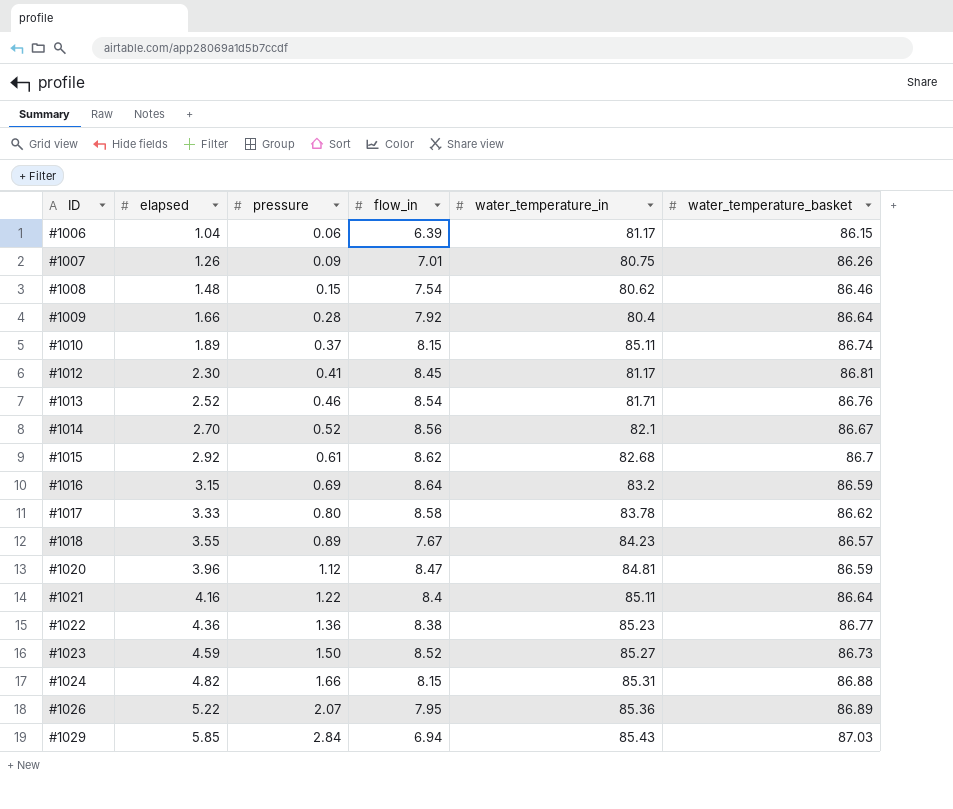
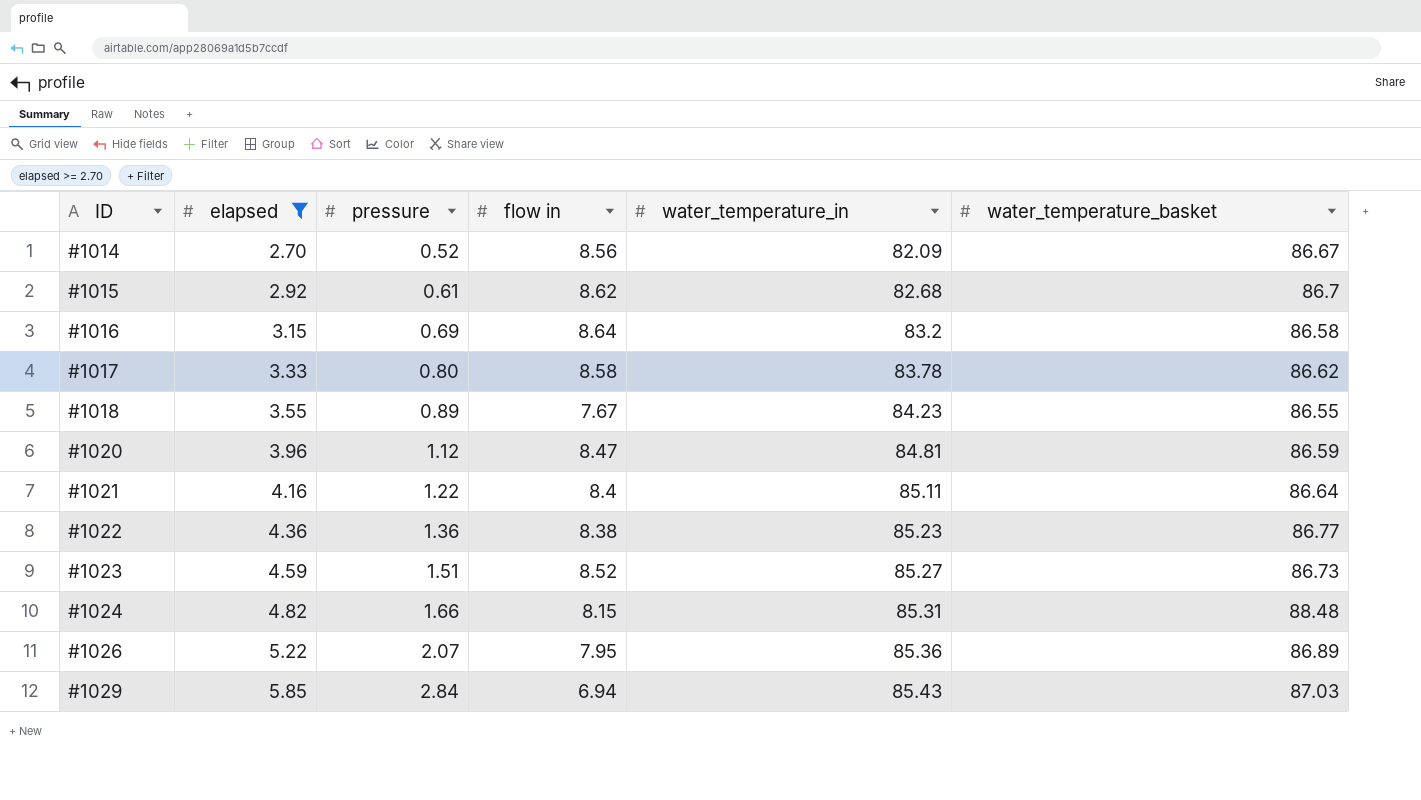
filter: none -> elapsed >= 2.70
column name: flow_in -> flow in
#1014 | water_temperature_in: 82.1 -> 82.09
#1016 | water_temperature_basket: 86.59 -> 86.58
#1018 | water_temperature_basket: 86.57 -> 86.55
#1023 | pressure: 1.50 -> 1.51
#1024 | water_temperature_basket: 86.88 -> 88.48

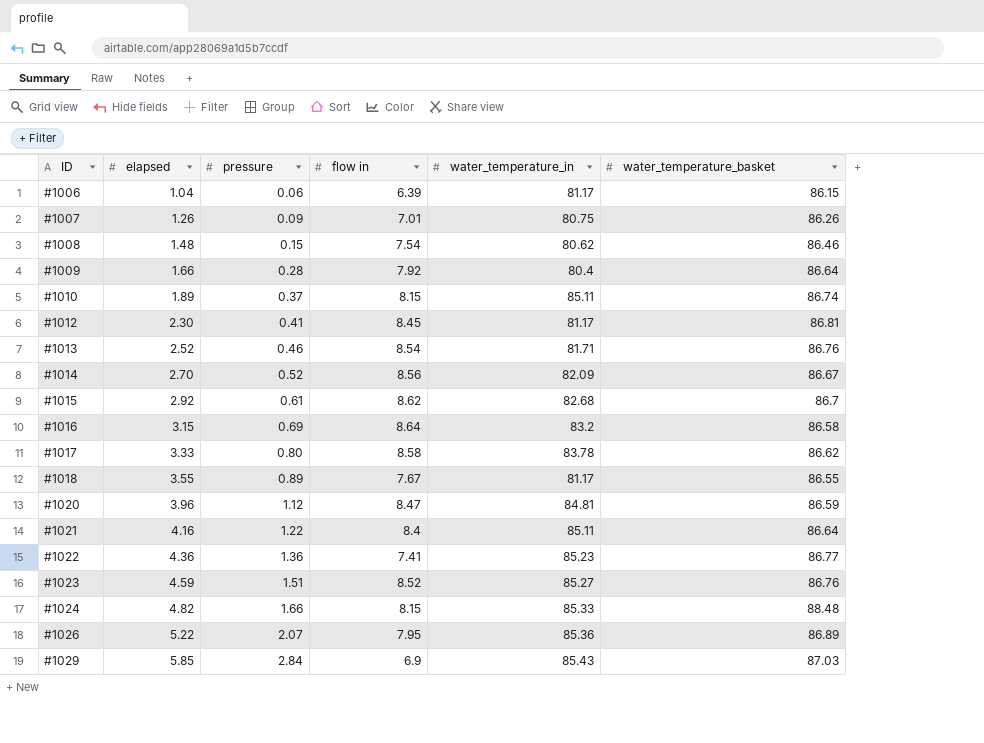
filter: elapsed >= 2.70 -> none
#1018 | water_temperature_in: 84.23 -> 81.17
#1022 | flow in: 8.38 -> 7.41
#1023 | water_temperature_basket: 86.73 -> 86.76
#1024 | water_temperature_in: 85.31 -> 85.33
#1029 | flow in: 6.94 -> 6.9

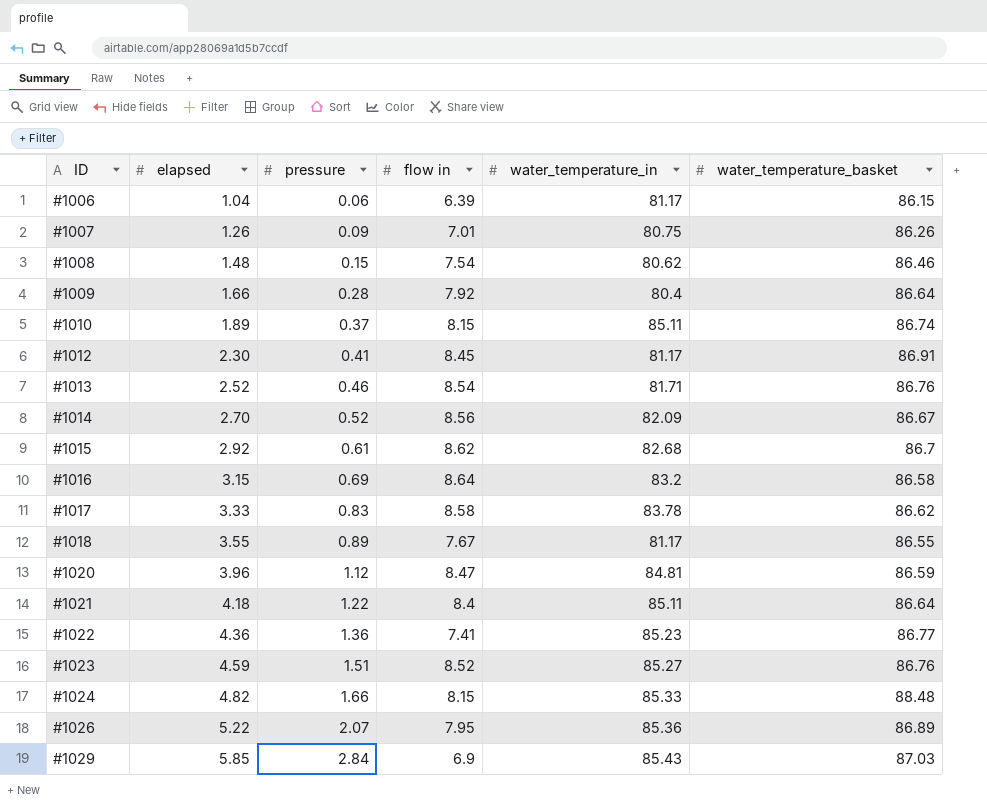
#1012 | water_temperature_basket: 86.81 -> 86.91
#1017 | pressure: 0.80 -> 0.83
#1021 | elapsed: 4.16 -> 4.18

